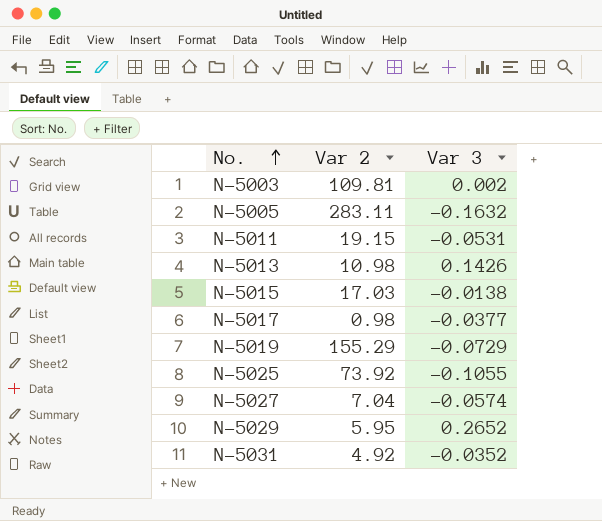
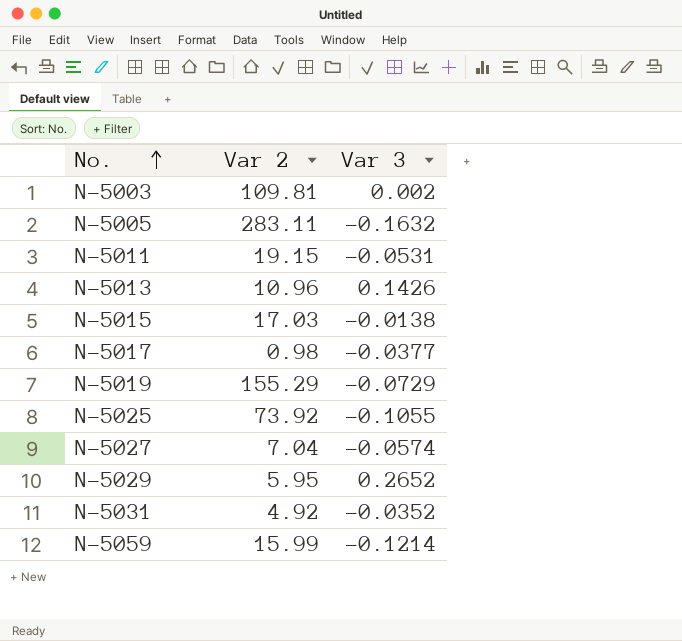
N-5013 | Var 2: 10.98 -> 10.96
row N-5059: none -> 15.99 | -0.1214

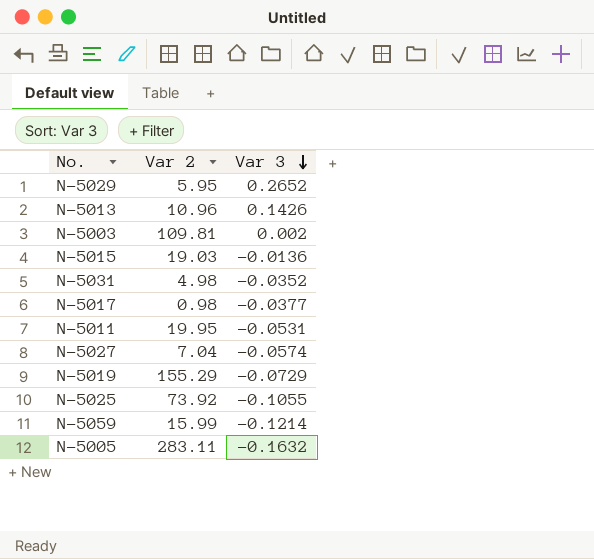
row order: No. ascending -> Var 3 descending
N-5015 | Var 2: 17.03 -> 19.03
N-5015 | Var 3: -0.0138 -> -0.0136
N-5031 | Var 2: 4.92 -> 4.98
N-5011 | Var 2: 19.15 -> 19.95

